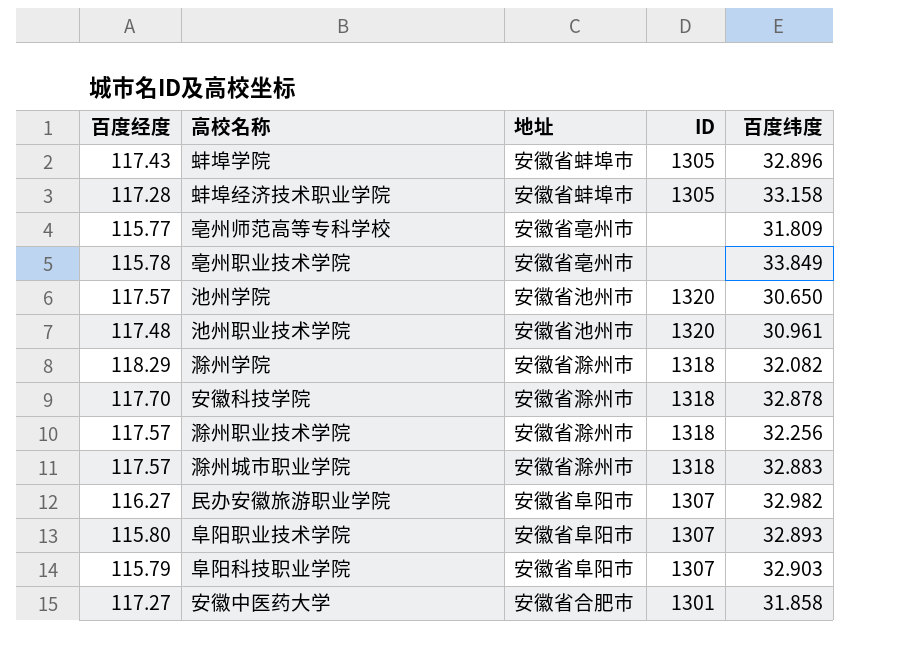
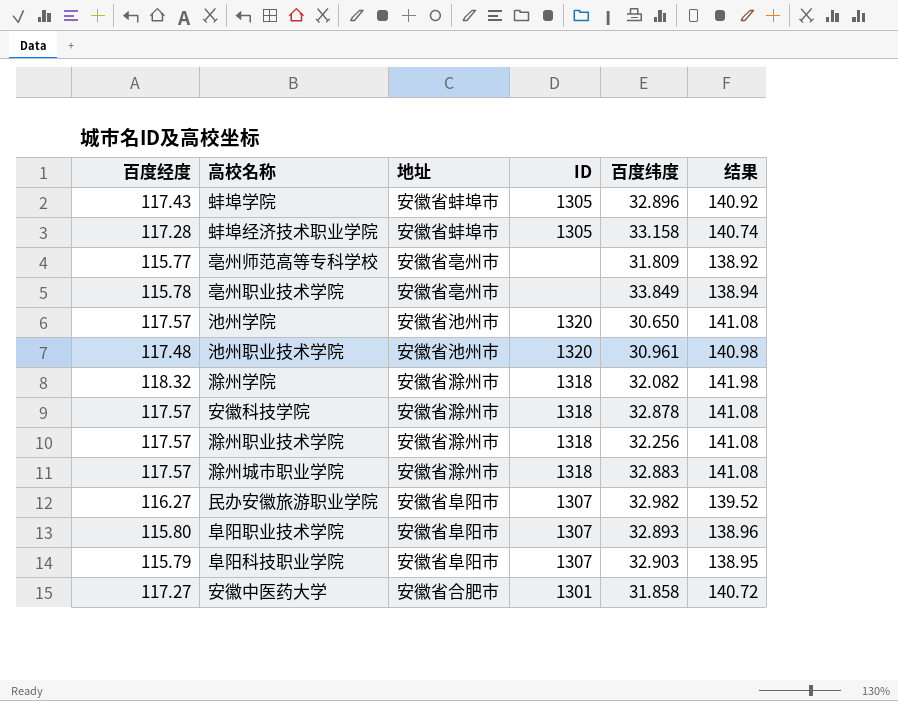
column 结果 | formula: none -> [百度经度] * 1.2
滁州学院 | 百度经度: 118.29 -> 118.32
安徽科技学院 | 百度经度: 117.70 -> 117.57

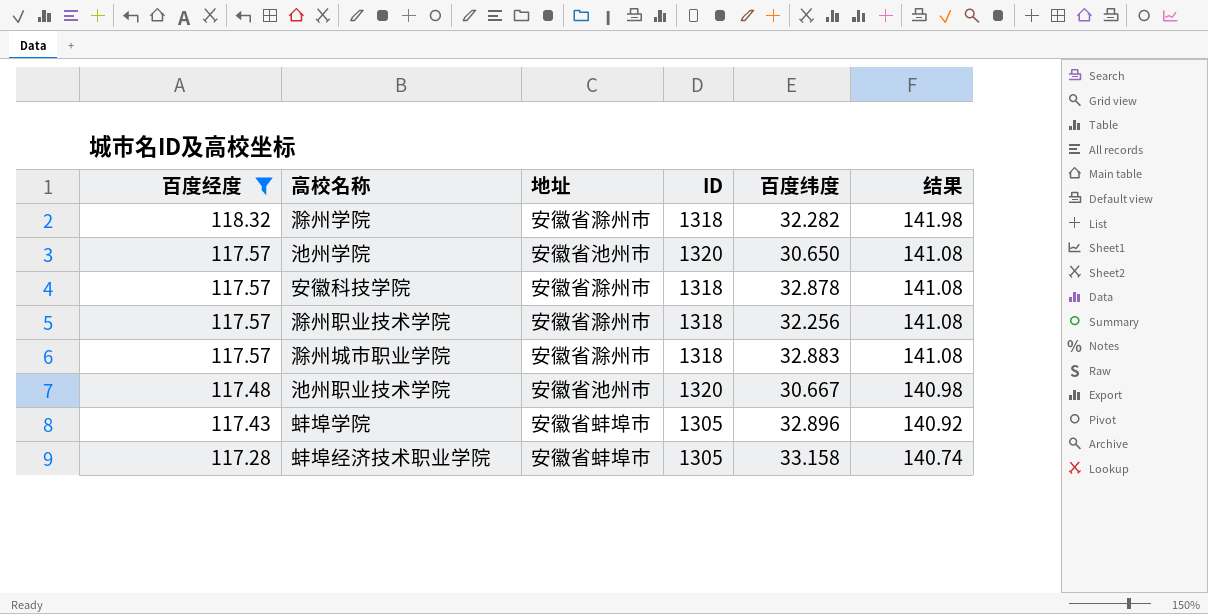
filter: none -> 百度经度 >= 117.28
row order: none -> 百度经度 descending
滁州学院 | 百度纬度: 32.082 -> 32.282
池州职业技术学院 | 百度纬度: 30.961 -> 30.667

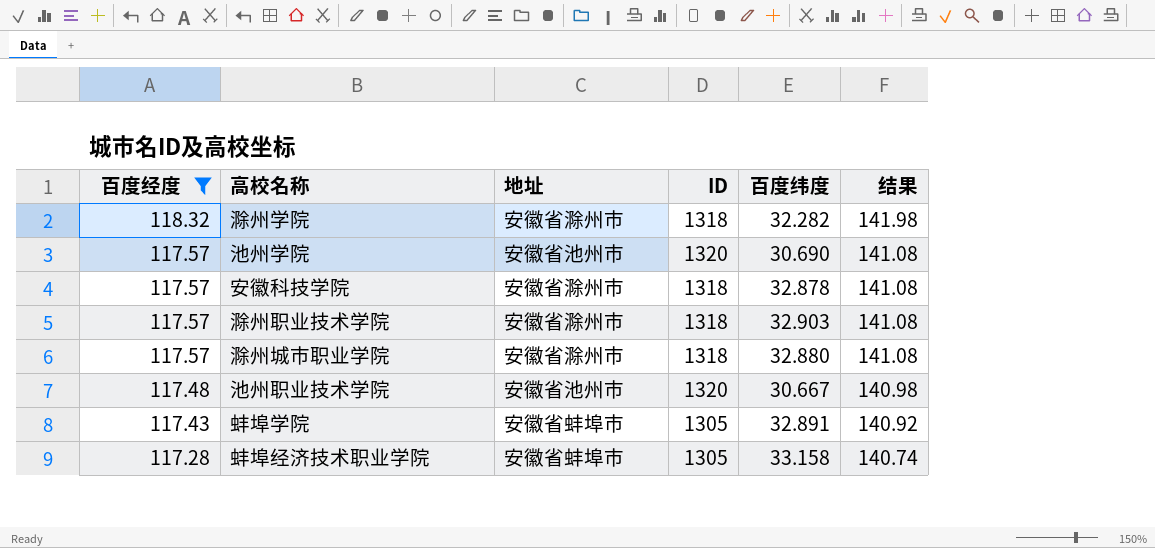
池州学院 | 百度纬度: 30.650 -> 30.690
滁州职业技术学院 | 百度纬度: 32.256 -> 32.903
滁州城市职业学院 | 百度纬度: 32.883 -> 32.880
蚌埠学院 | 百度纬度: 32.896 -> 32.891

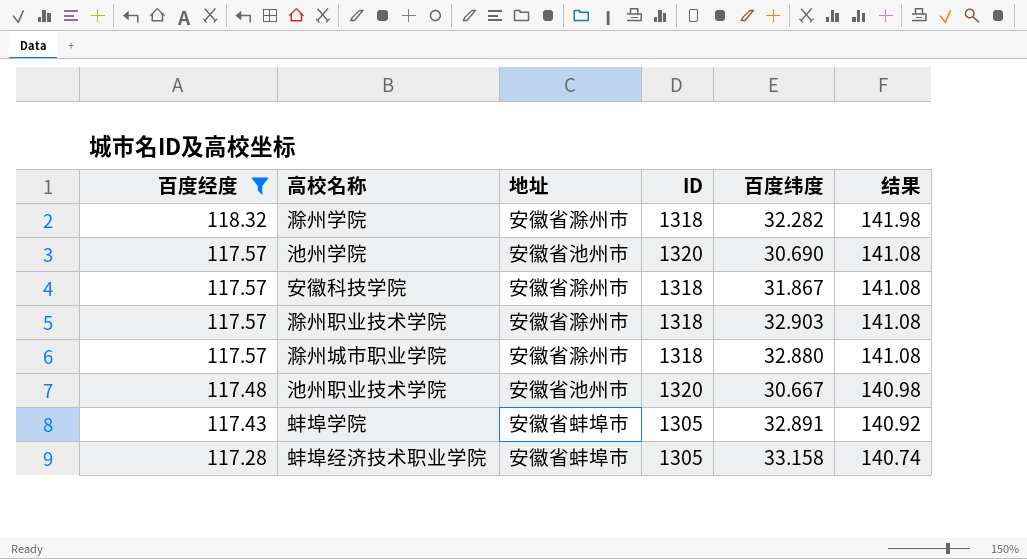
安徽科技学院 | 百度纬度: 32.878 -> 31.867

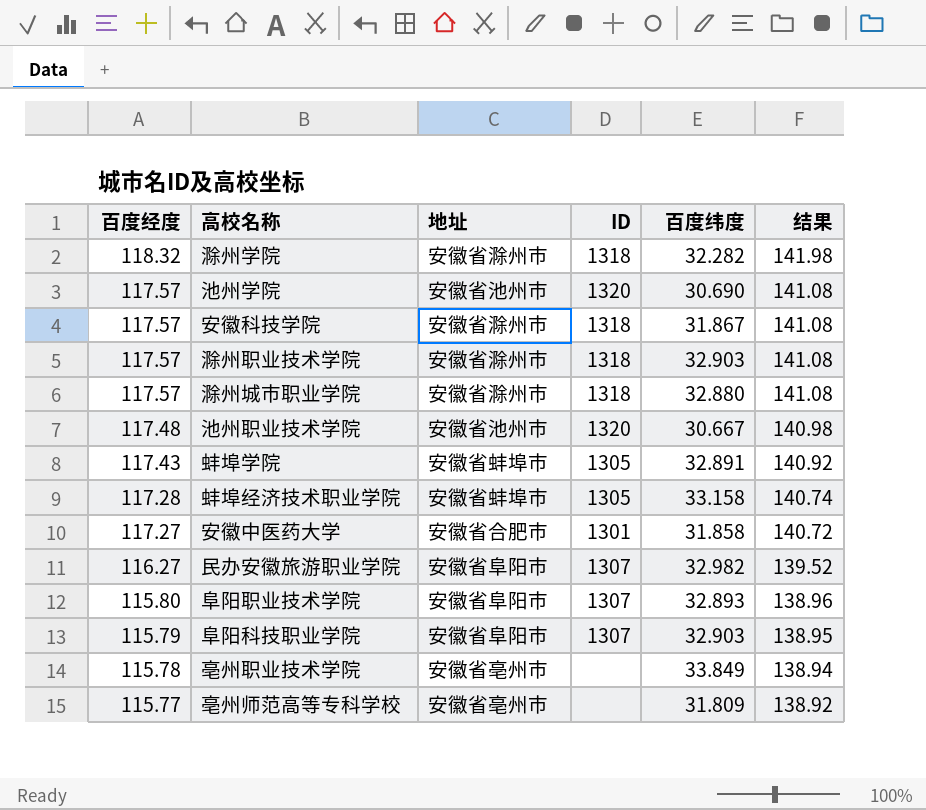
filter: 百度经度 >= 117.28 -> none

